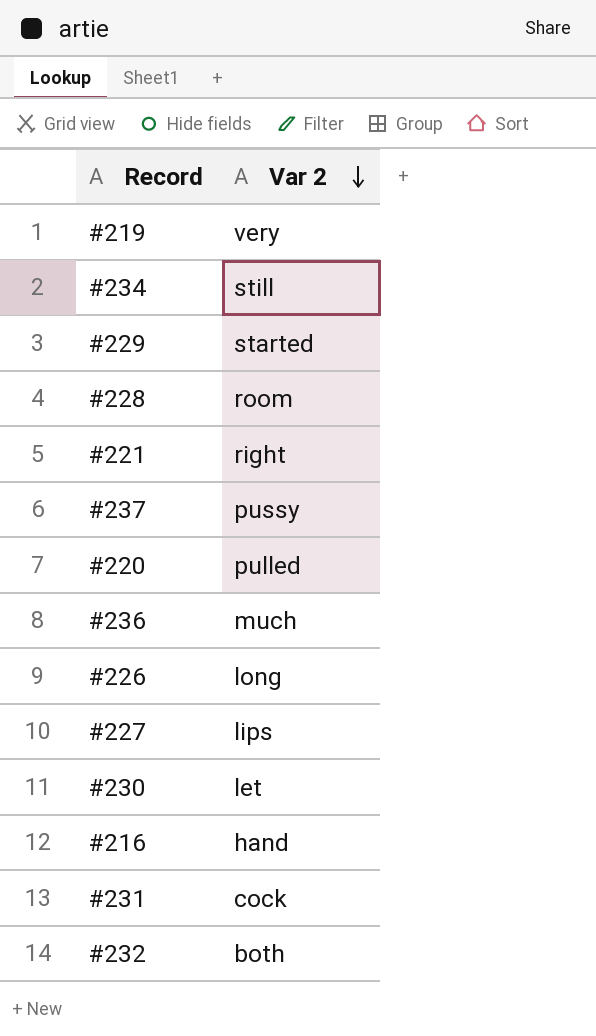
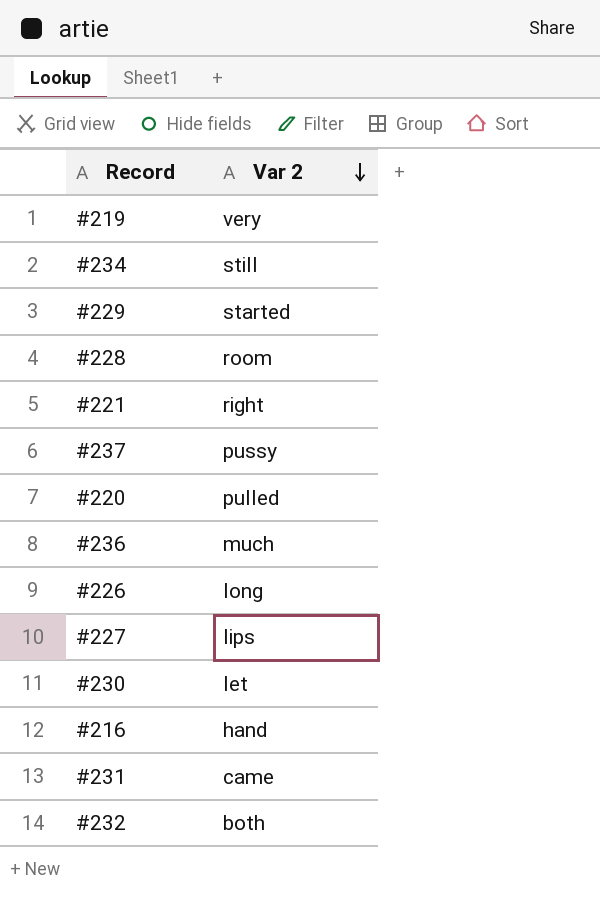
#231 | Var 2: cock -> came

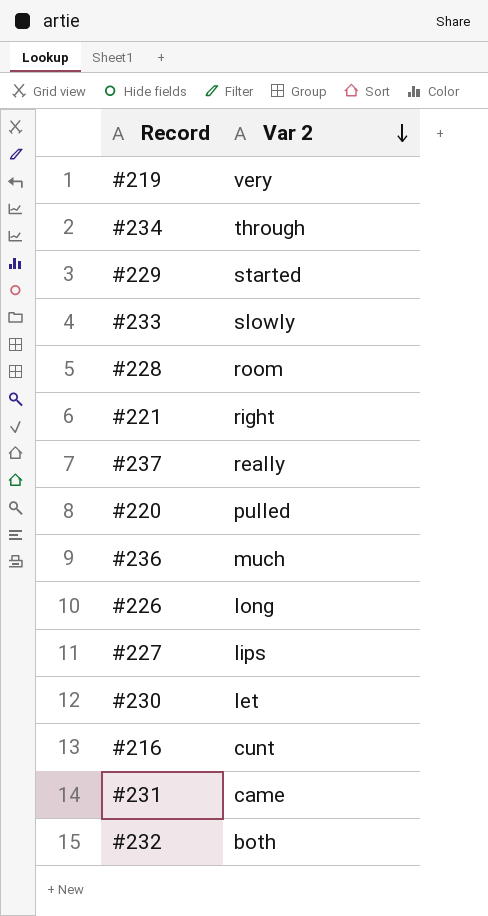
#234 | Var 2: still -> through
row #233: none -> slowly
#237 | Var 2: pussy -> really
#216 | Var 2: hand -> cunt

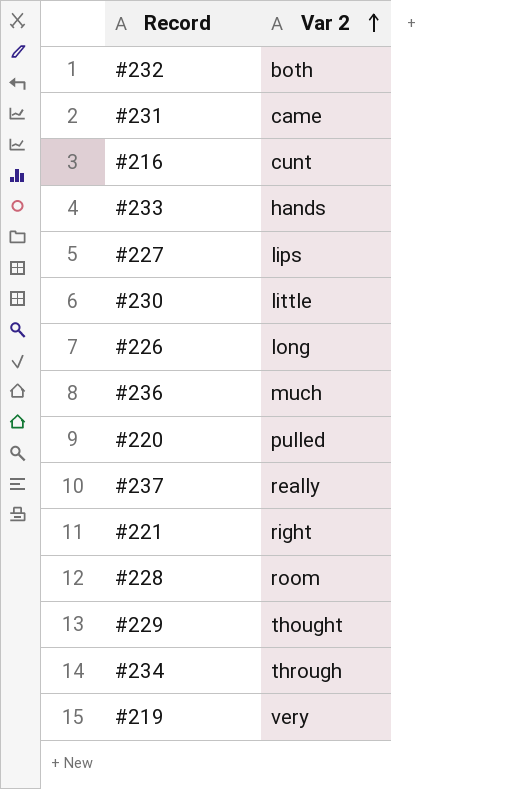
row order: Var 2 descending -> Var 2 ascending
#233 | Var 2: slowly -> hands
#230 | Var 2: let -> little
#229 | Var 2: started -> thought

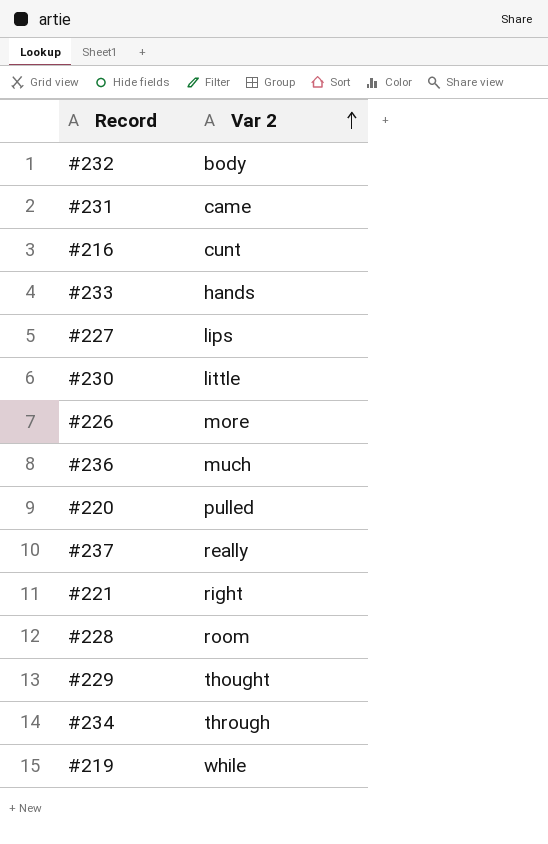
#232 | Var 2: both -> body
#226 | Var 2: long -> more
#219 | Var 2: very -> while

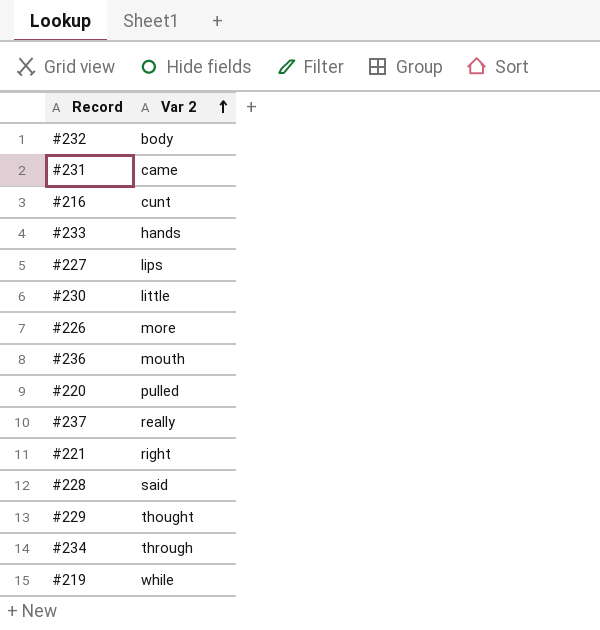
#236 | Var 2: much -> mouth
#228 | Var 2: room -> said

